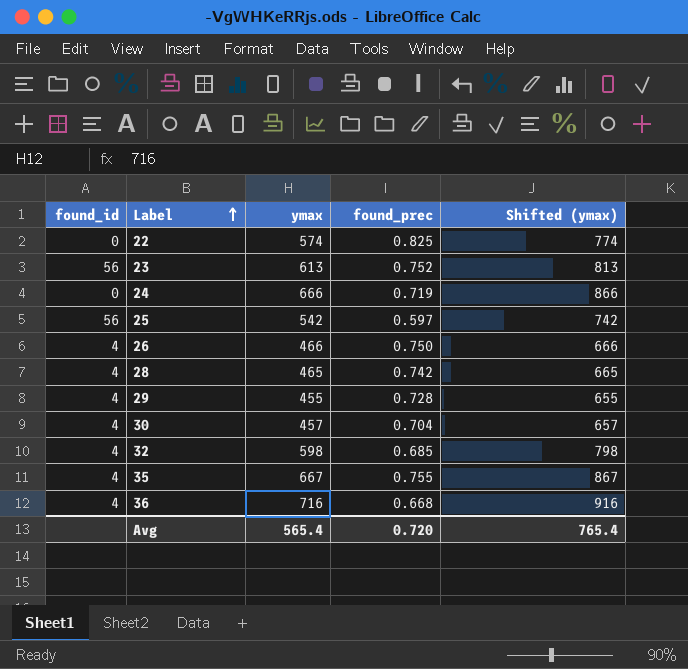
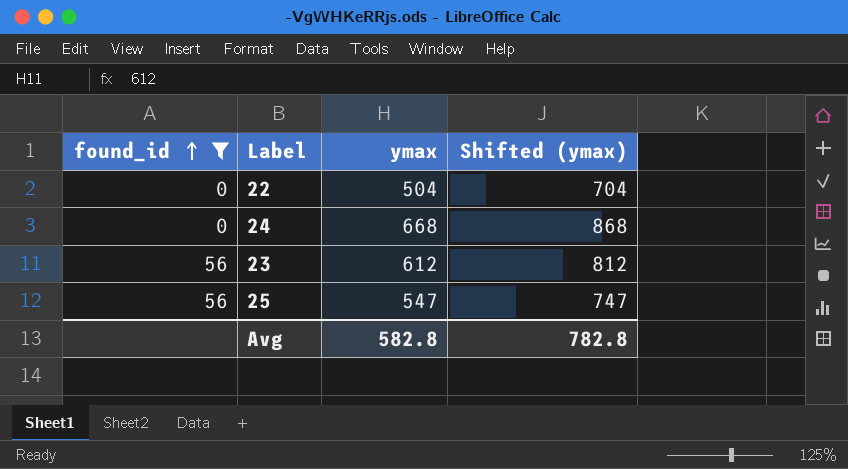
filter: none -> found_id != 4
row order: Label ascending -> found_id ascending
column found_prec | position: 4 -> none
22 | ymax: 574 -> 504
22 | Shifted (ymax): 774 -> 704
24 | ymax: 666 -> 668
24 | Shifted (ymax): 866 -> 868
23 | ymax: 613 -> 612
23 | Shifted (ymax): 813 -> 812
25 | ymax: 542 -> 547
25 | Shifted (ymax): 742 -> 747
Avg | ymax: 565.4 -> 582.8
Avg | Shifted (ymax): 765.4 -> 782.8

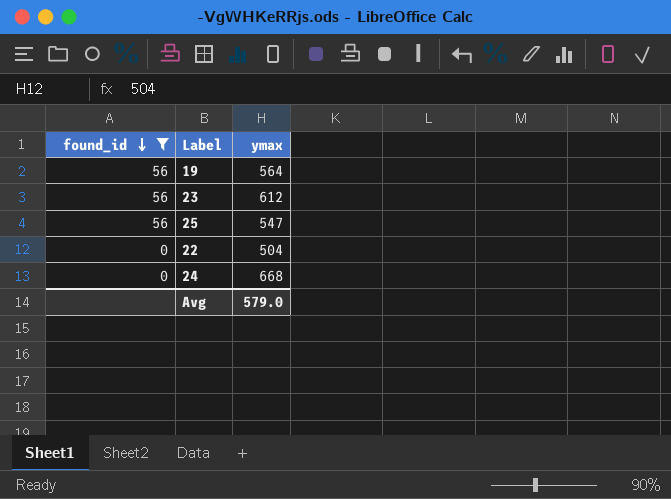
row order: found_id ascending -> found_id descending
column Shifted (ymax) | formula: [ymax] + 200 -> none
row 19: none -> 56 | 564
Avg | ymax: 582.8 -> 579.0

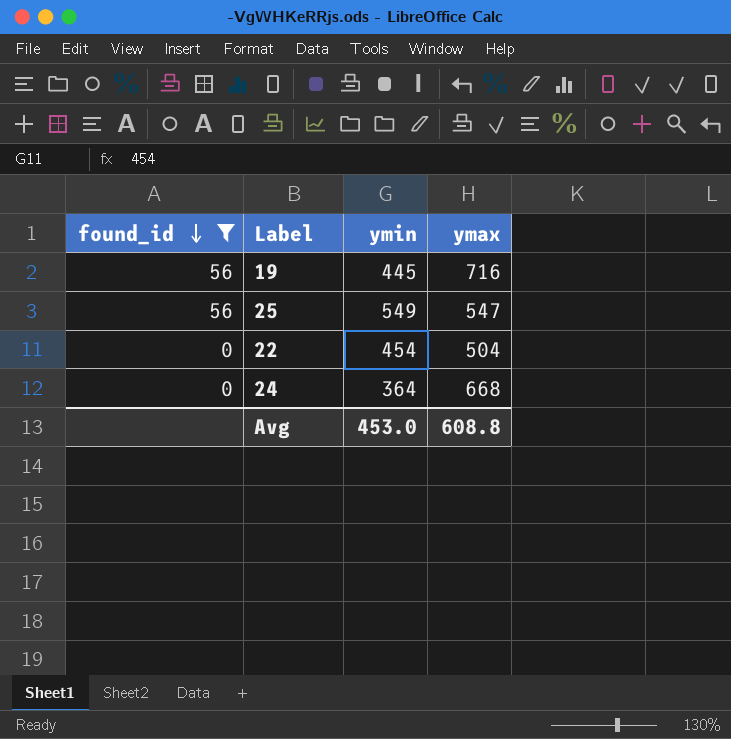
column ymin | position: none -> 3
row 23: 56 | 612 -> none
19 | ymax: 564 -> 716
Avg | ymax: 579.0 -> 608.8

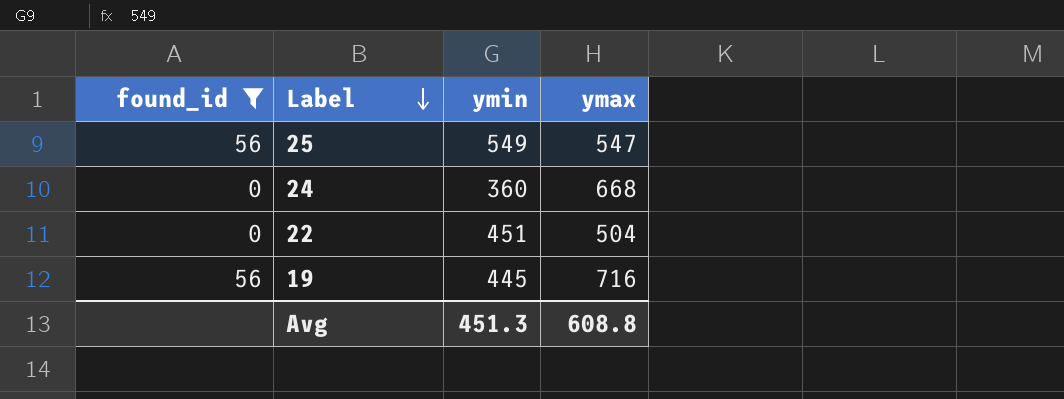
row order: found_id descending -> Label descending
24 | ymin: 364 -> 360
22 | ymin: 454 -> 451
Avg | ymin: 453.0 -> 451.3

